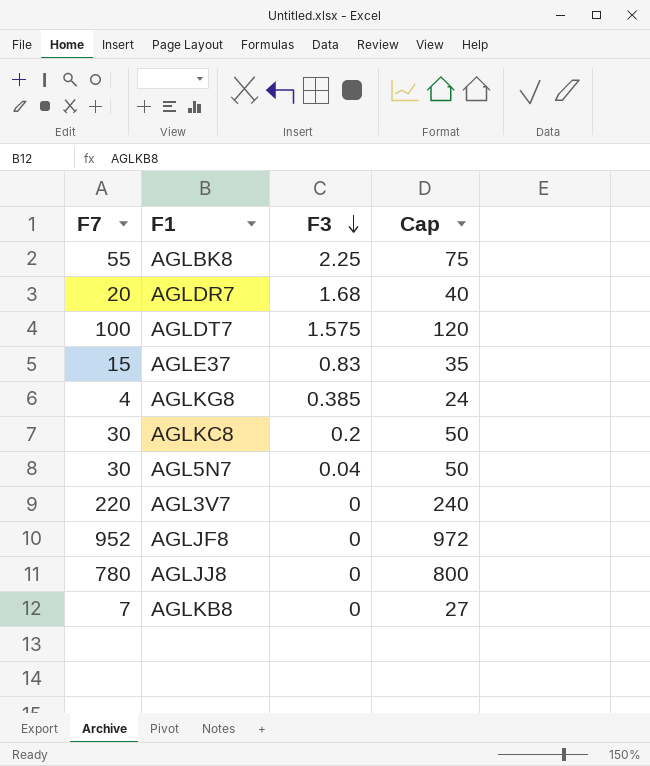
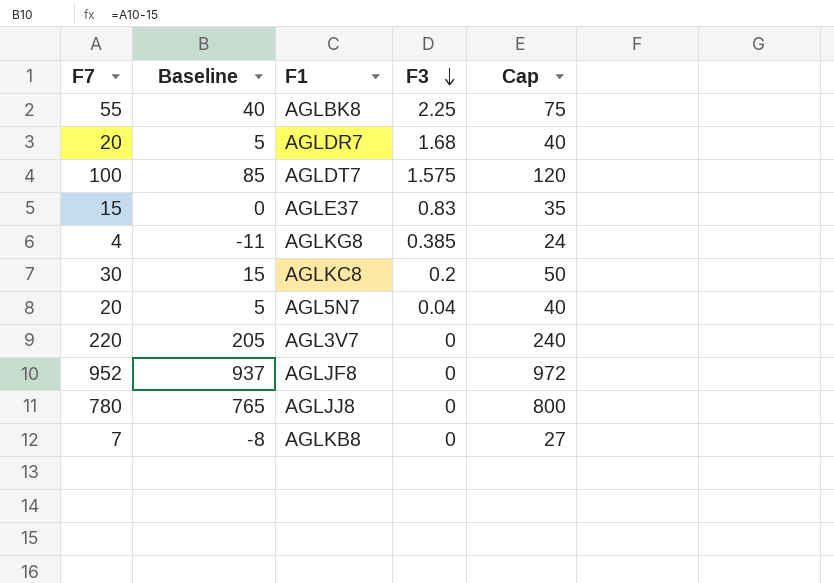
column Baseline | formula: none -> [F7] - 15
AGL5N7 | F7: 30 -> 20
AGL5N7 | Cap: 50 -> 40

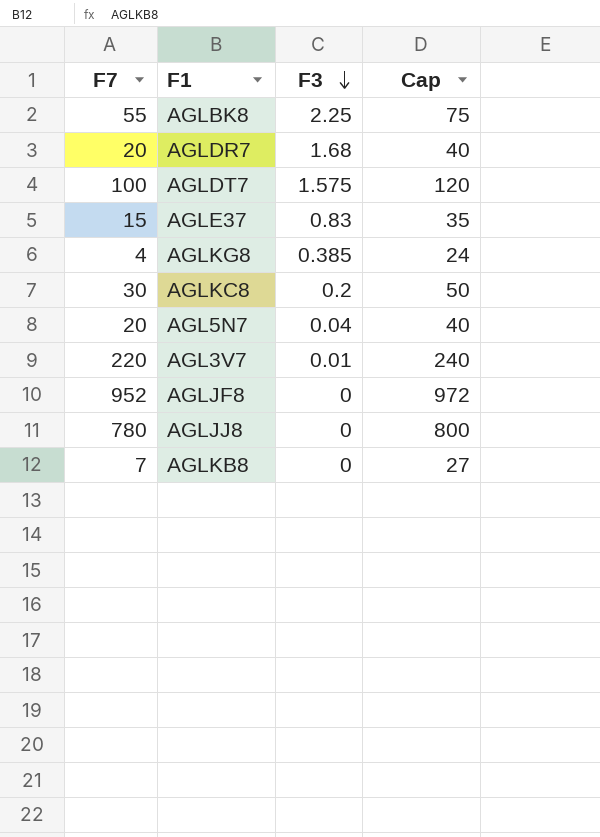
column Baseline | formula: [F7] - 15 -> none
AGL3V7 | F3: 0 -> 0.01

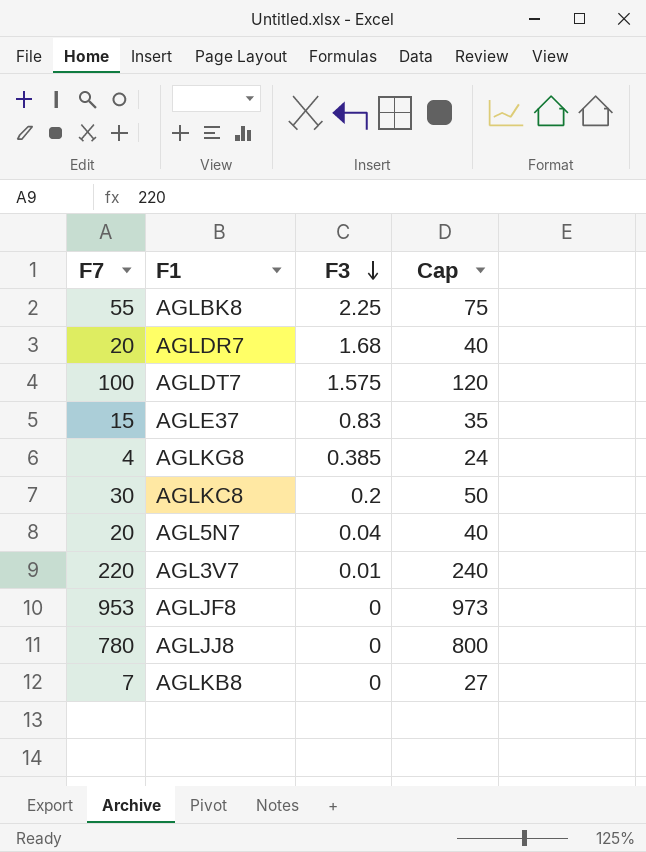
AGLJF8 | F7: 952 -> 953
AGLJF8 | Cap: 972 -> 973

